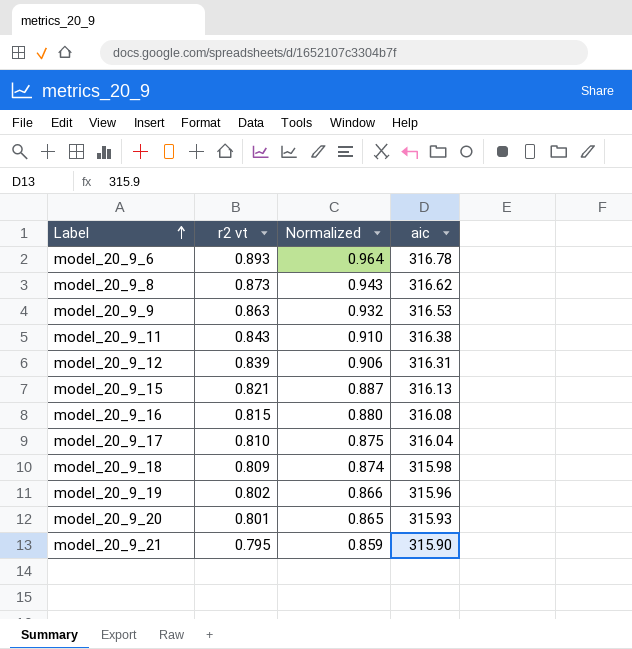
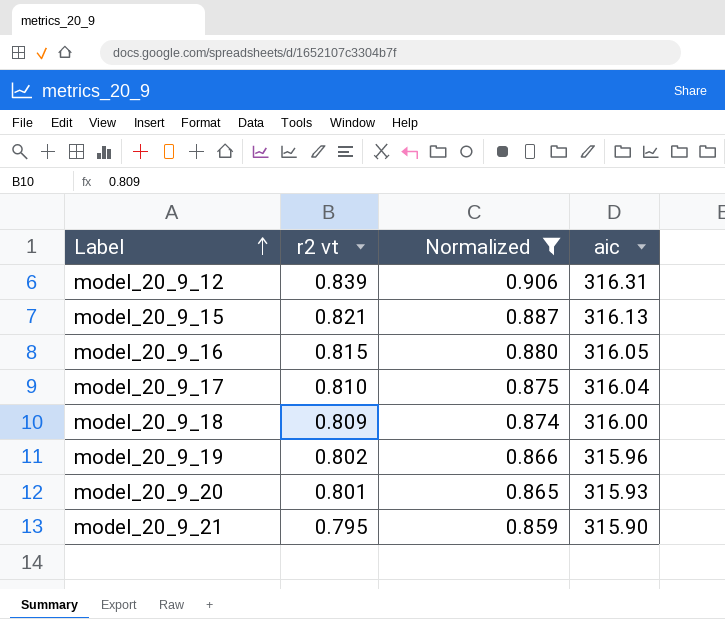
filter: none -> Normalized <= 0.906
model_20_9_16 | aic: 316.08 -> 316.05
model_20_9_18 | aic: 315.98 -> 316.00

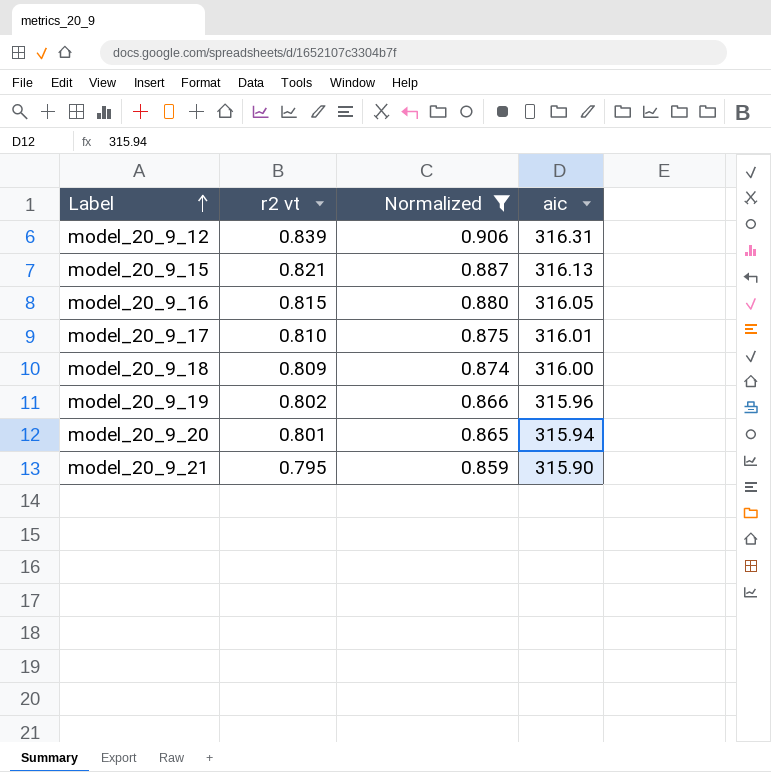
model_20_9_17 | aic: 316.04 -> 316.01
model_20_9_20 | aic: 315.93 -> 315.94

